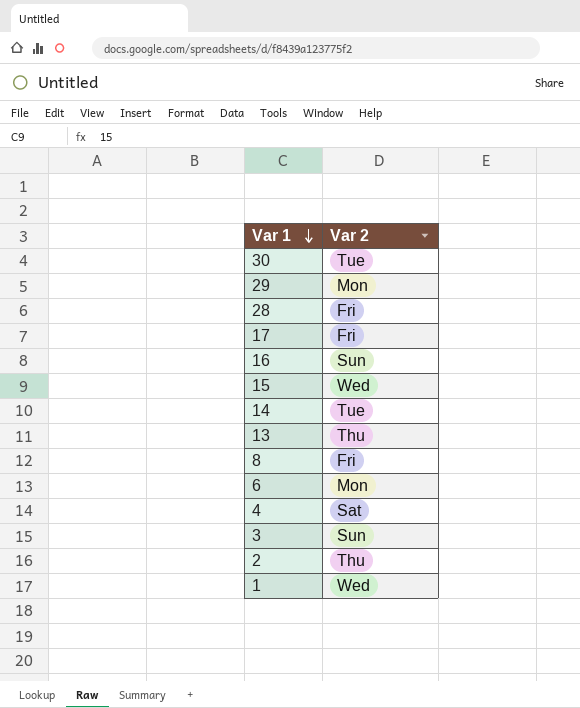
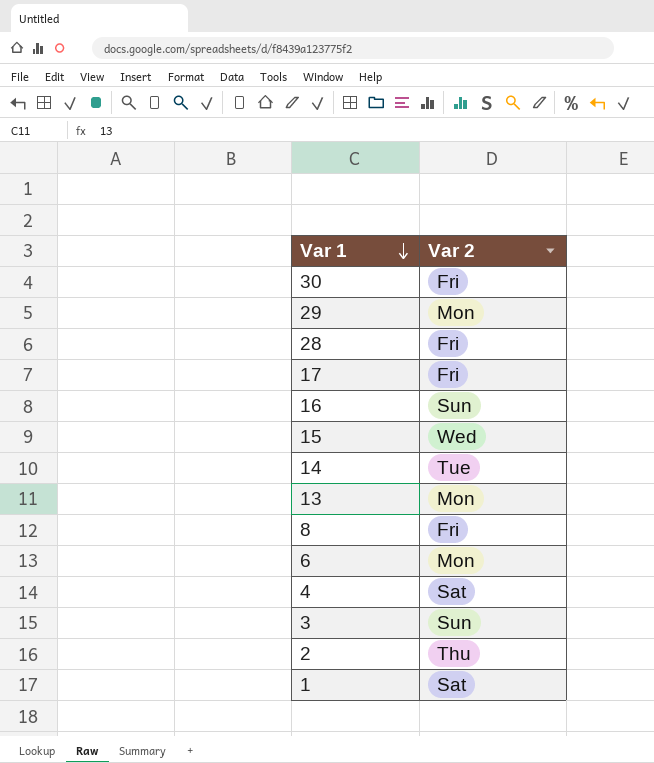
30 | Var 2: Tue -> Fri
13 | Var 2: Thu -> Mon
1 | Var 2: Wed -> Sat

